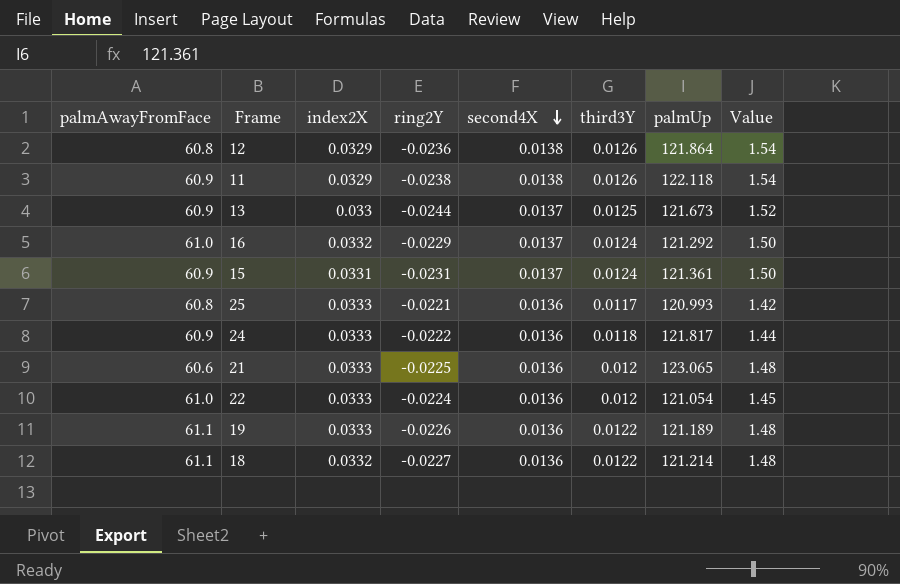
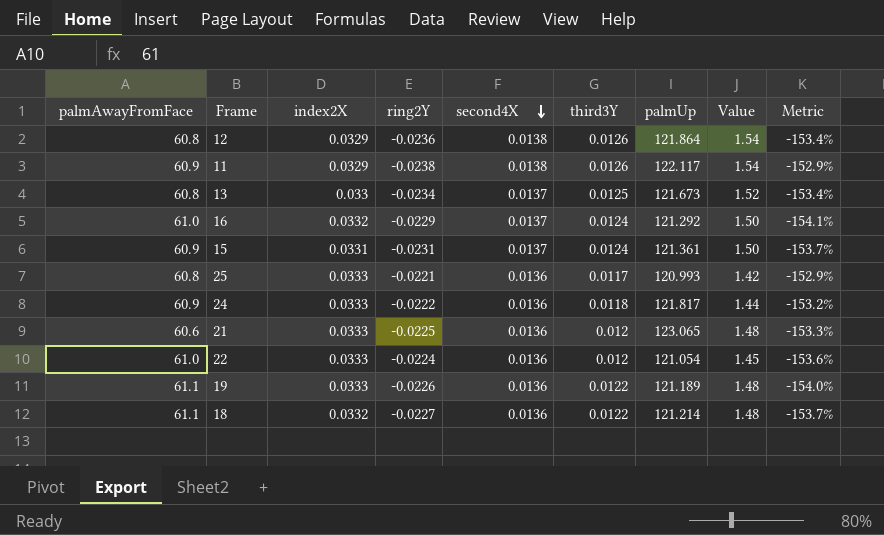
column Metric | formula: none -> ([third3Y] - [ring2Y]) / [ring2Y]
11 | palmUp: 122.118 -> 122.117
13 | palmAwayFromFace: 60.9 -> 60.8
13 | ring2Y: -0.0244 -> -0.0234

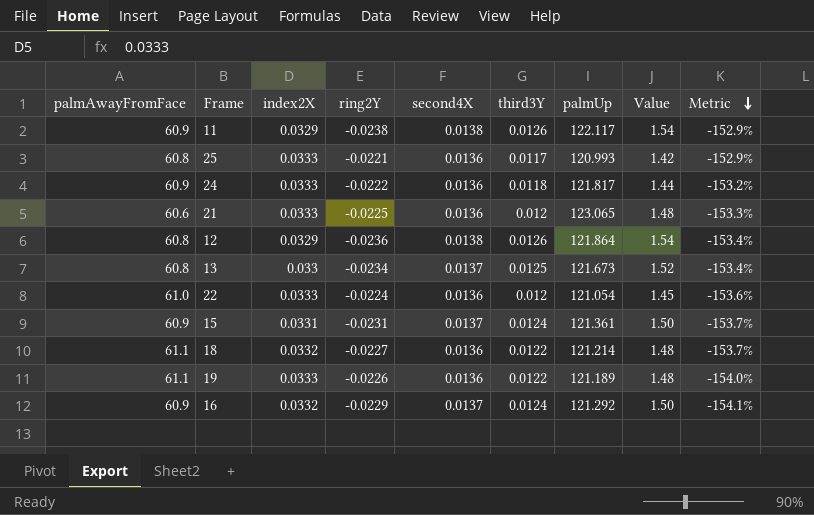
row order: second4X descending -> Metric descending
16 | palmAwayFromFace: 61.0 -> 60.9

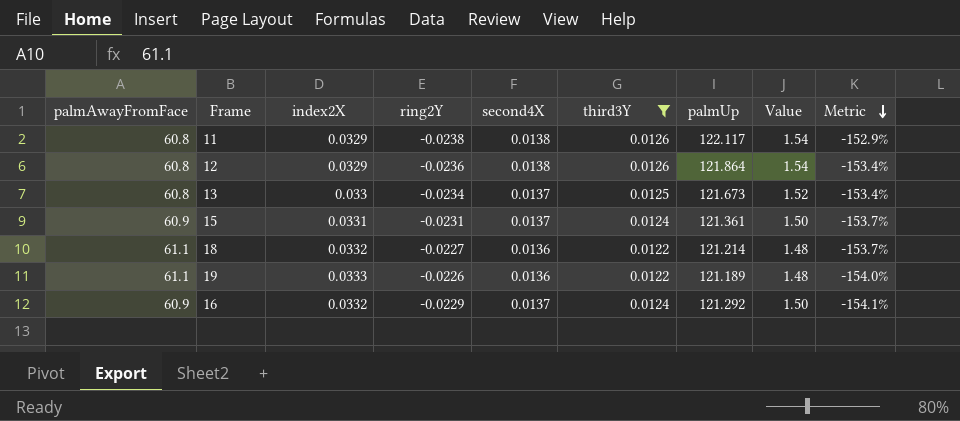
filter: none -> third3Y >= 0.0122
11 | palmAwayFromFace: 60.9 -> 60.8

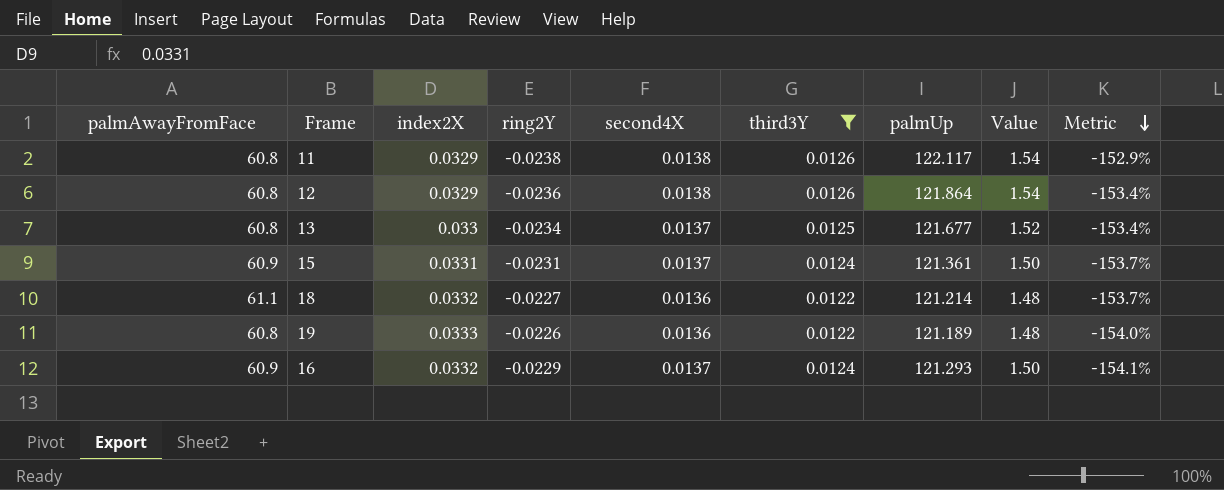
13 | palmUp: 121.673 -> 121.677
19 | palmAwayFromFace: 61.1 -> 60.8
16 | palmUp: 121.292 -> 121.293

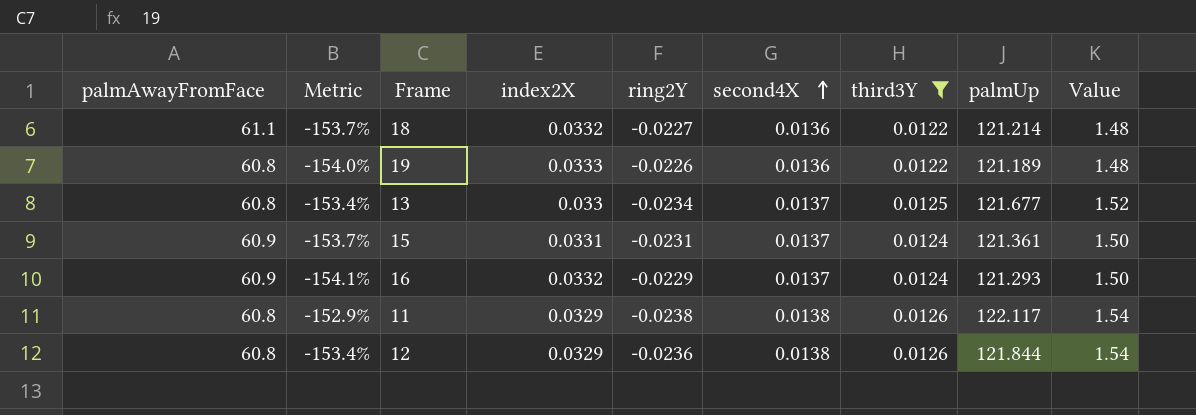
row order: Metric descending -> second4X ascending
column Metric | position: 9 -> 2
12 | palmUp: 121.864 -> 121.844

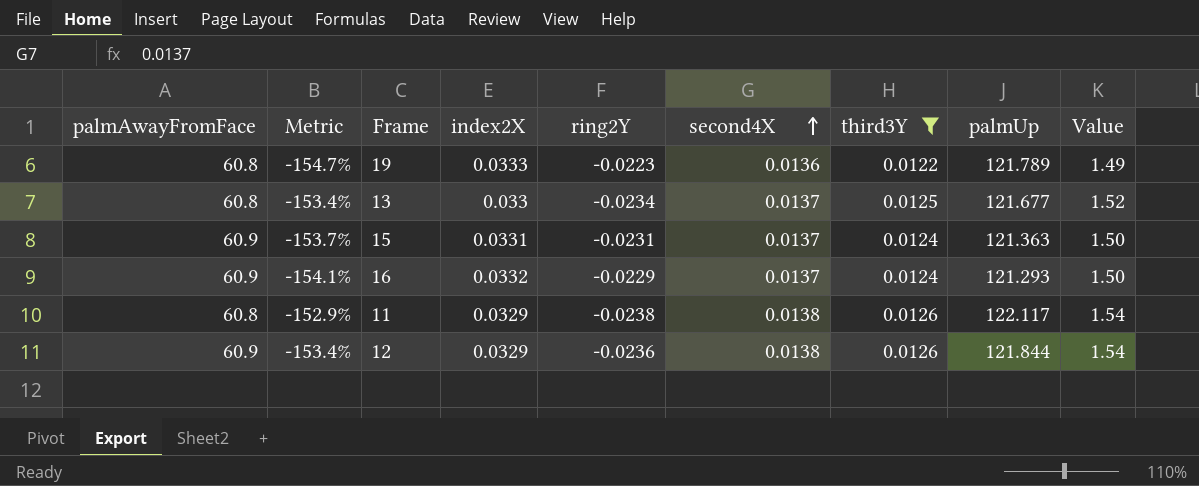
row 18: 61.1 | -153.7% | 0.0332 | -0.0227 | 0.0136 | 0.0122 | 121.214 | 1.48 -> none
19 | Metric: -154.0% -> -154.7%
19 | ring2Y: -0.0226 -> -0.0223
19 | palmUp: 121.189 -> 121.789
19 | Value: 1.48 -> 1.49
15 | palmUp: 121.361 -> 121.363
12 | palmAwayFromFace: 60.8 -> 60.9

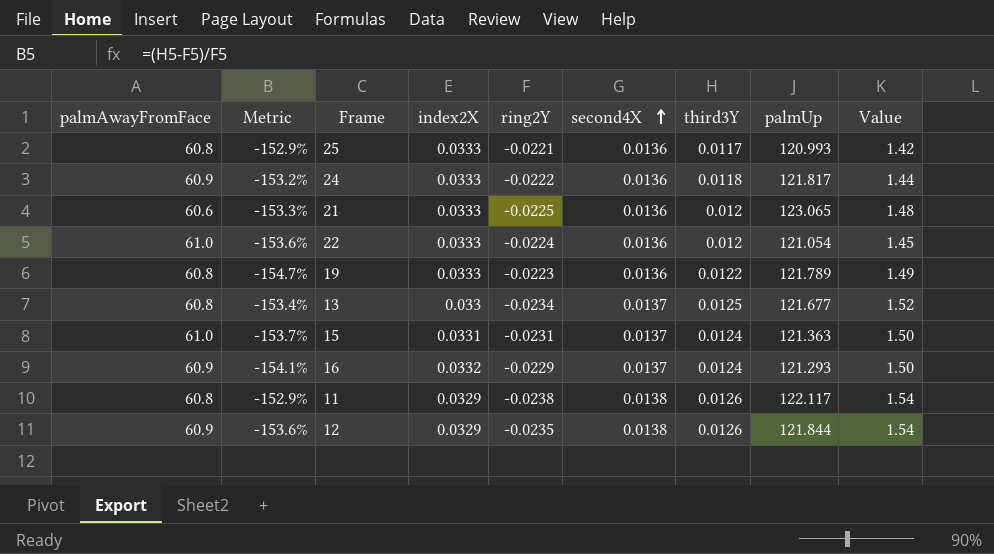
filter: third3Y >= 0.0122 -> none
15 | palmAwayFromFace: 60.9 -> 61.0
12 | Metric: -153.4% -> -153.6%
12 | ring2Y: -0.0236 -> -0.0235

